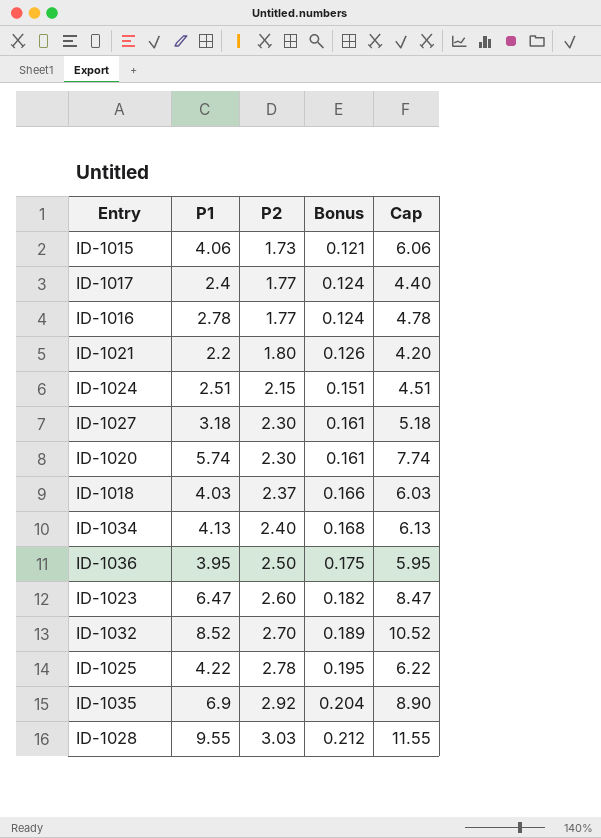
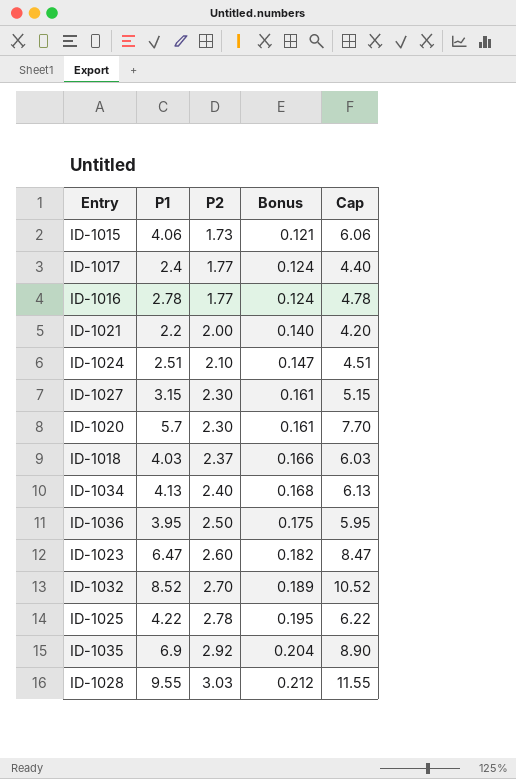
ID-1021 | P2: 1.80 -> 2.00
ID-1021 | Bonus: 0.126 -> 0.140
ID-1024 | P2: 2.15 -> 2.10
ID-1024 | Bonus: 0.151 -> 0.147
ID-1027 | P1: 3.18 -> 3.15
ID-1027 | Cap: 5.18 -> 5.15
ID-1020 | P1: 5.74 -> 5.7
ID-1020 | Cap: 7.74 -> 7.70

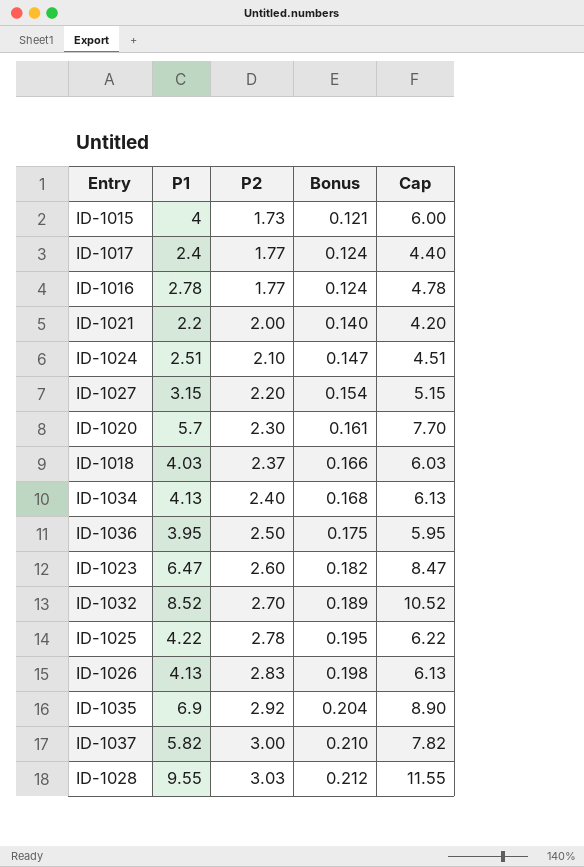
ID-1015 | P1: 4.06 -> 4
ID-1015 | Cap: 6.06 -> 6.00
ID-1027 | P2: 2.30 -> 2.20
ID-1027 | Bonus: 0.161 -> 0.154
row ID-1026: none -> 4.13 | 2.83 | 0.198 | 6.13
row ID-1037: none -> 5.82 | 3.00 | 0.210 | 7.82

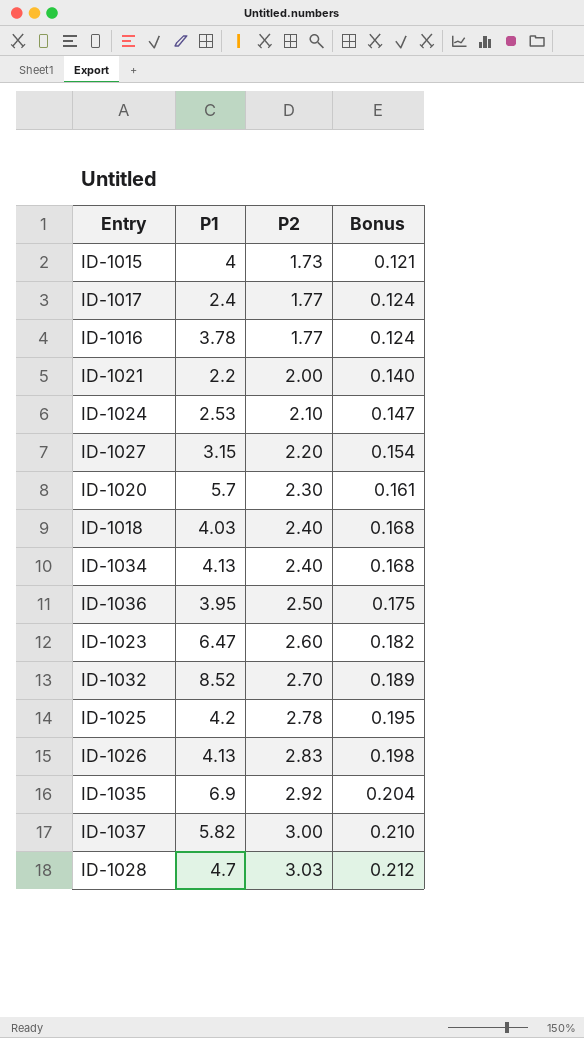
column Cap | formula: [P1] + 2 -> none
ID-1016 | P1: 2.78 -> 3.78
ID-1024 | P1: 2.51 -> 2.53
ID-1018 | P2: 2.37 -> 2.40
ID-1018 | Bonus: 0.166 -> 0.168
ID-1025 | P1: 4.22 -> 4.2
ID-1028 | P1: 9.55 -> 4.7

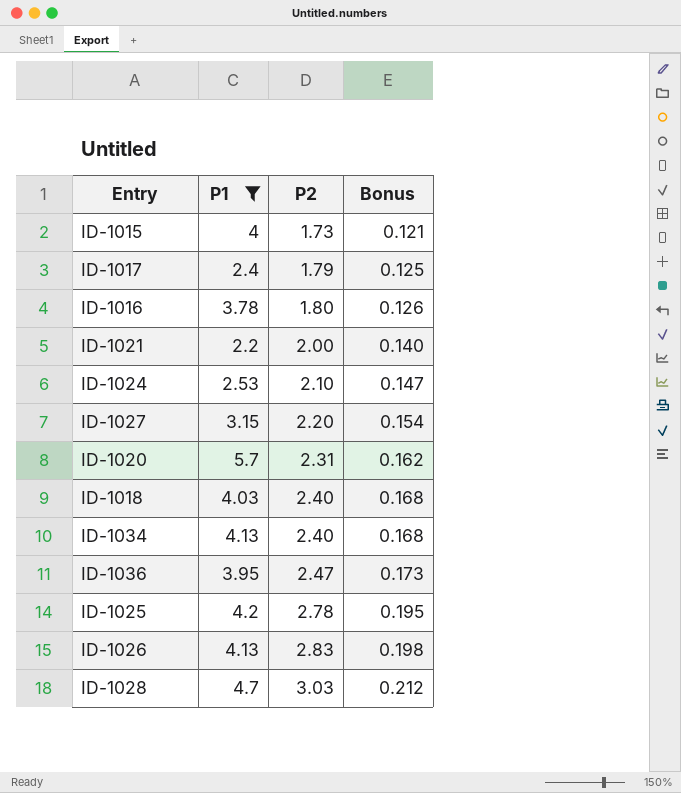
filter: none -> P1 <= 5.7
ID-1017 | P2: 1.77 -> 1.79
ID-1017 | Bonus: 0.124 -> 0.125
ID-1016 | P2: 1.77 -> 1.80
ID-1016 | Bonus: 0.124 -> 0.126
ID-1020 | P2: 2.30 -> 2.31
ID-1020 | Bonus: 0.161 -> 0.162
ID-1036 | P2: 2.50 -> 2.47
ID-1036 | Bonus: 0.175 -> 0.173

